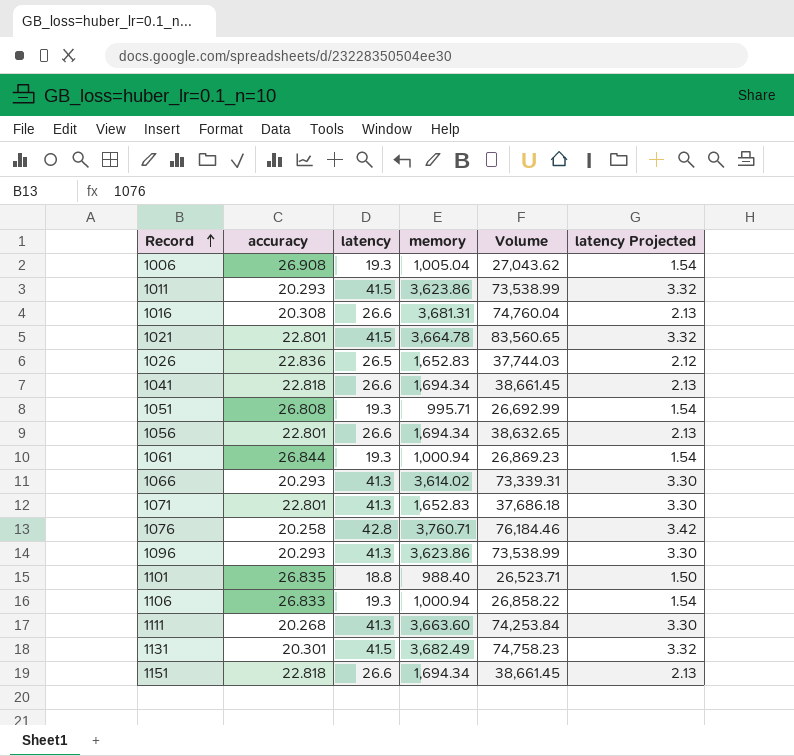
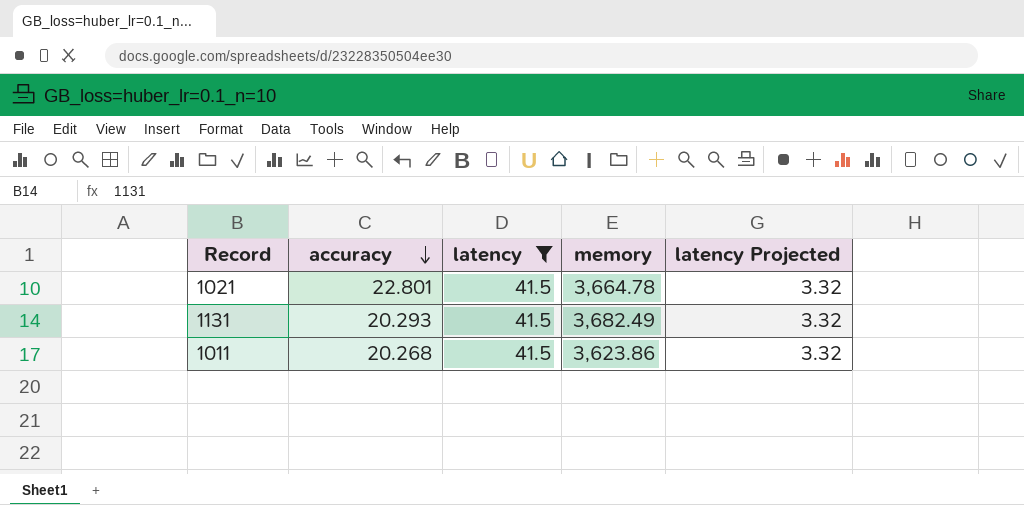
filter: none -> latency = 41.5
row order: Record ascending -> accuracy descending
column Volume | formula: [accuracy] * [memory] -> none
1131 | accuracy: 20.301 -> 20.293
1011 | accuracy: 20.293 -> 20.268

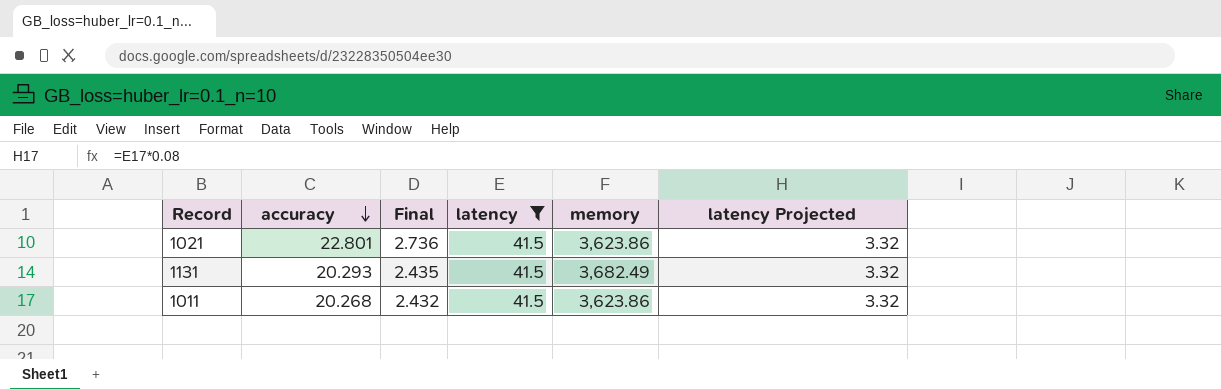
column Final | formula: none -> [accuracy] * 0.12
1021 | memory: 3,664.78 -> 3,623.86

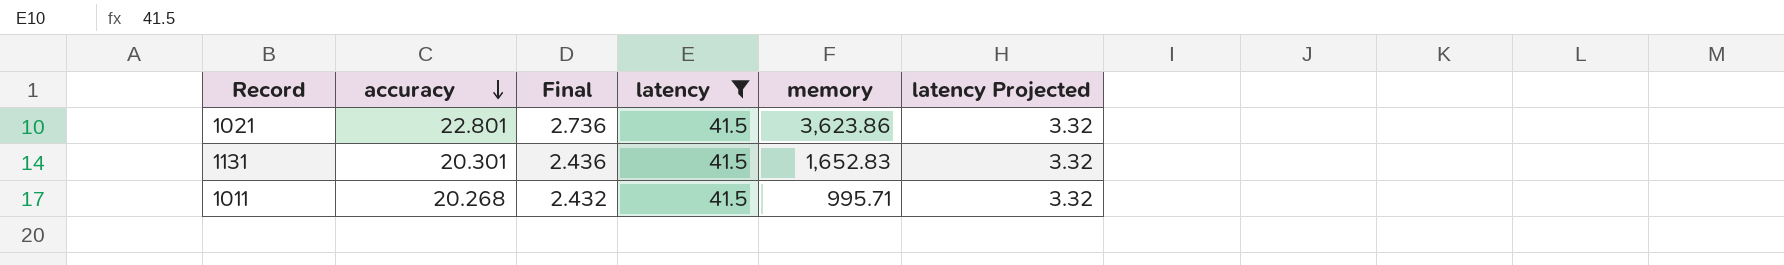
1131 | accuracy: 20.293 -> 20.301
1131 | Final: 2.435 -> 2.436
1131 | memory: 3,682.49 -> 1,652.83
1011 | memory: 3,623.86 -> 995.71

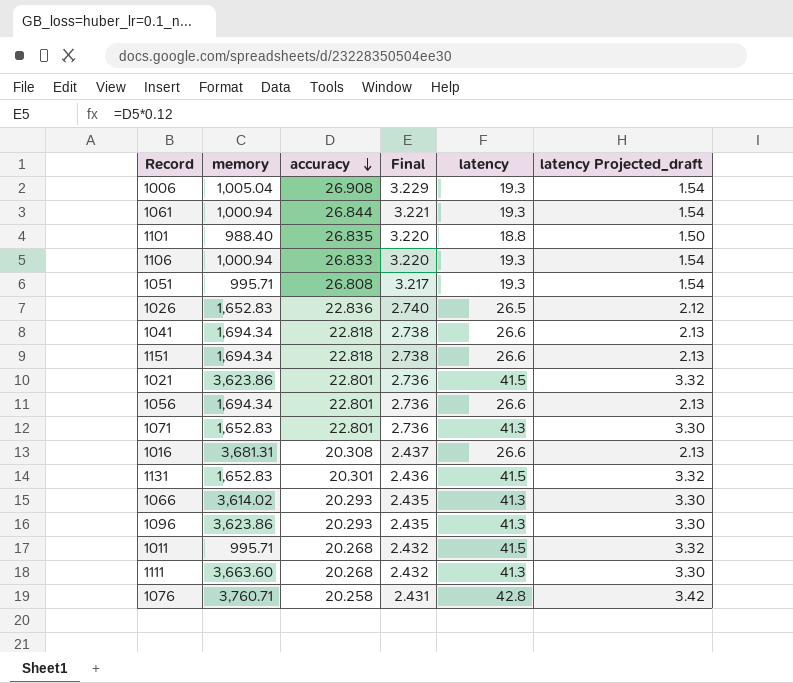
filter: latency = 41.5 -> none
column memory | position: 5 -> 2
column name: latency Projected -> latency Projected_draft

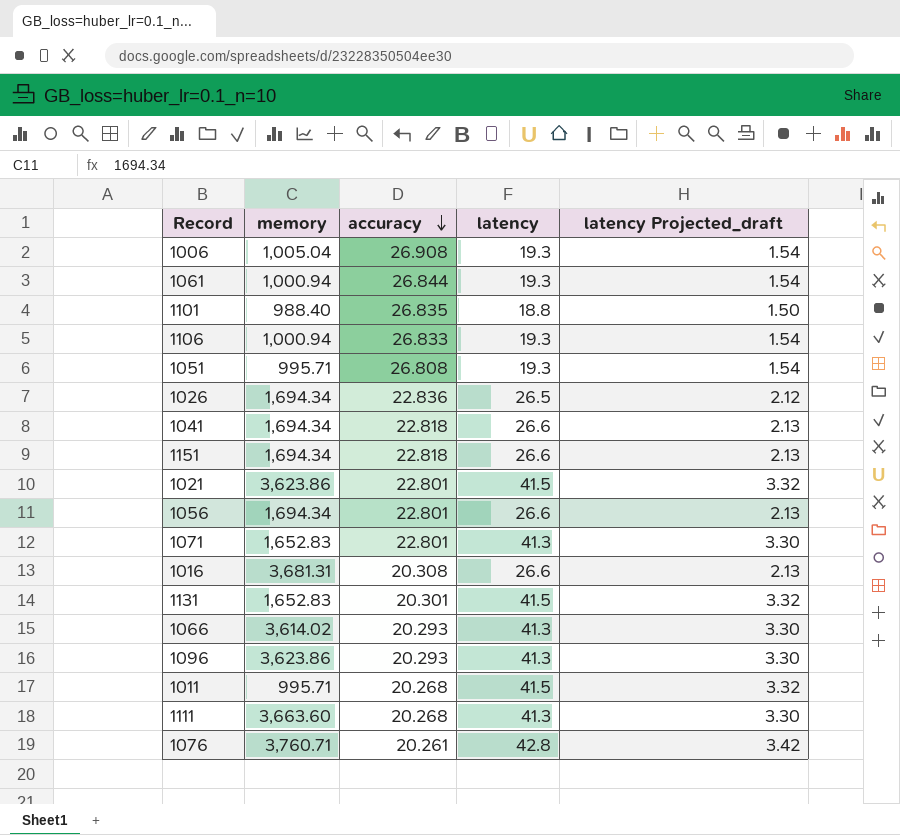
column Final | formula: [accuracy] * 0.12 -> none
1026 | memory: 1,652.83 -> 1,694.34
1076 | accuracy: 20.258 -> 20.261

